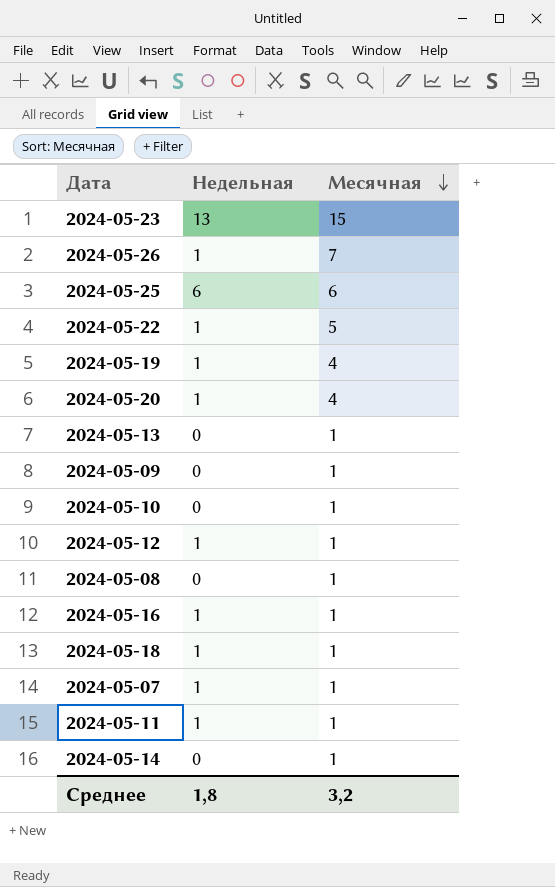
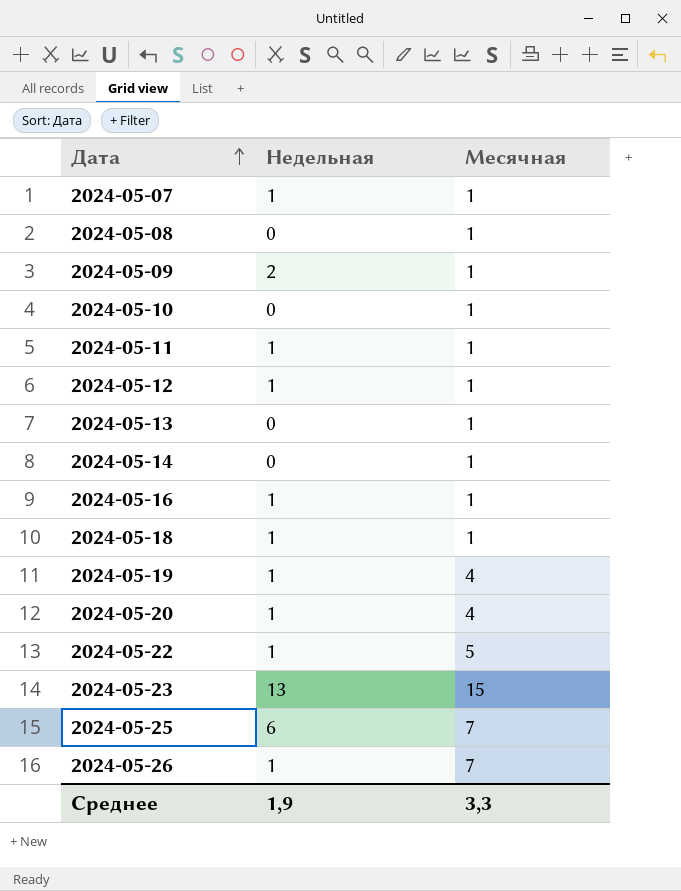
row order: Месячная descending -> Дата ascending
2024-05-09 | Недельная: 0 -> 2
2024-05-25 | Месячная: 6 -> 7
Среднее | Недельная: 1,8 -> 1,9
Среднее | Месячная: 3,2 -> 3,3

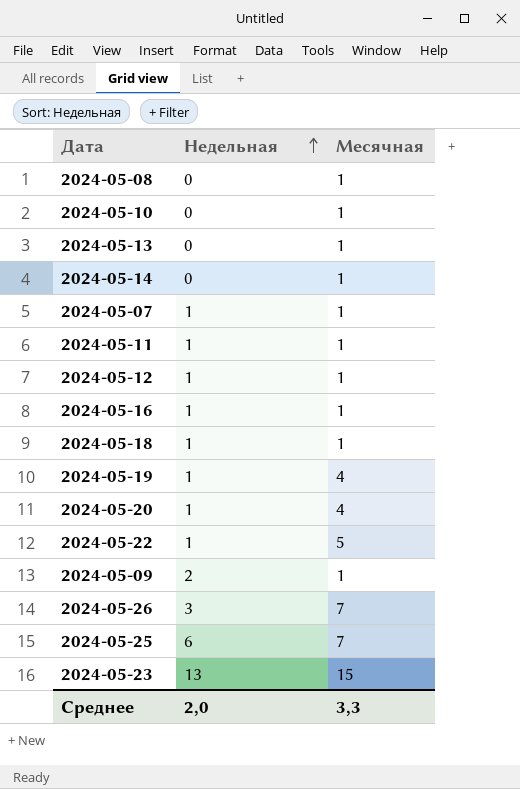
row order: Дата ascending -> Недельная ascending
2024-05-26 | Недельная: 1 -> 3
Среднее | Недельная: 1,9 -> 2,0

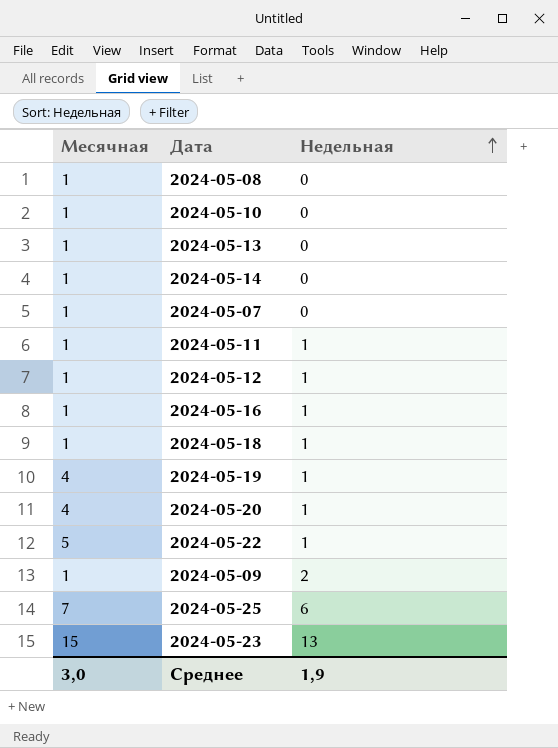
column Месячная | position: 3 -> 1
row 2024-05-26: 3 | 7 -> none
2024-05-07 | Недельная: 1 -> 0
Среднее | Месячная: 3,3 -> 3,0
Среднее | Недельная: 2,0 -> 1,9

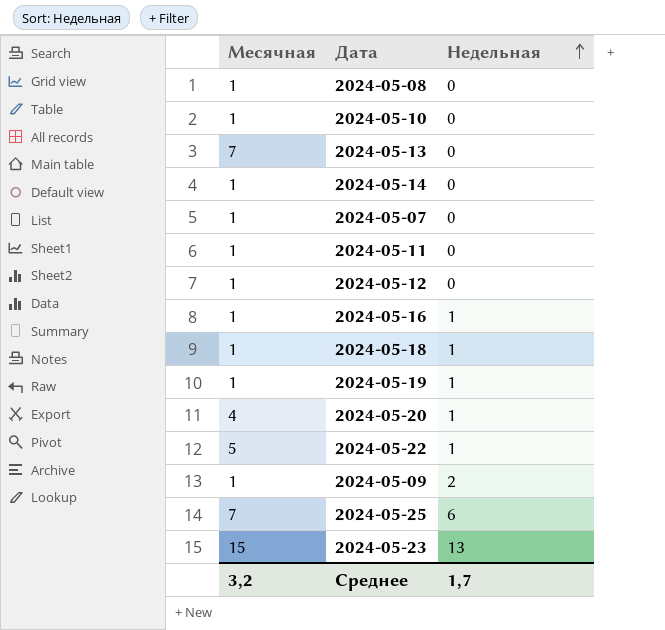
2024-05-13 | Месячная: 1 -> 7
2024-05-11 | Недельная: 1 -> 0
2024-05-12 | Недельная: 1 -> 0
2024-05-19 | Месячная: 4 -> 1
Среднее | Месячная: 3,0 -> 3,2
Среднее | Недельная: 1,9 -> 1,7

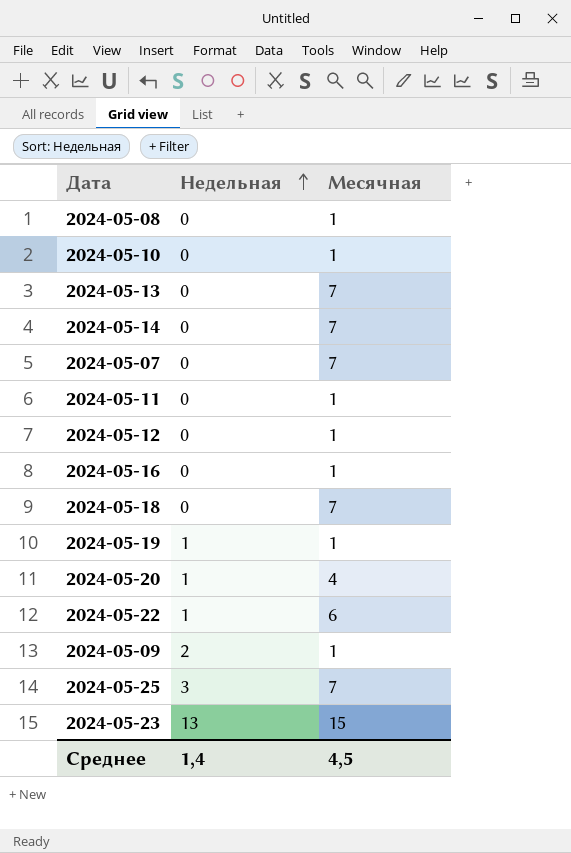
column Месячная | position: 1 -> 3
2024-05-14 | Месячная: 1 -> 7
2024-05-07 | Месячная: 1 -> 7
2024-05-16 | Недельная: 1 -> 0
2024-05-18 | Недельная: 1 -> 0
2024-05-18 | Месячная: 1 -> 7
2024-05-22 | Месячная: 5 -> 6
2024-05-25 | Недельная: 6 -> 3
Среднее | Недельная: 1,7 -> 1,4
Среднее | Месячная: 3,2 -> 4,5

